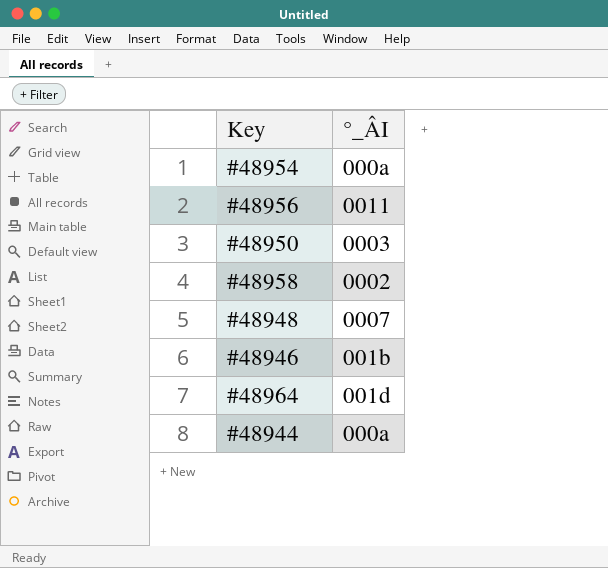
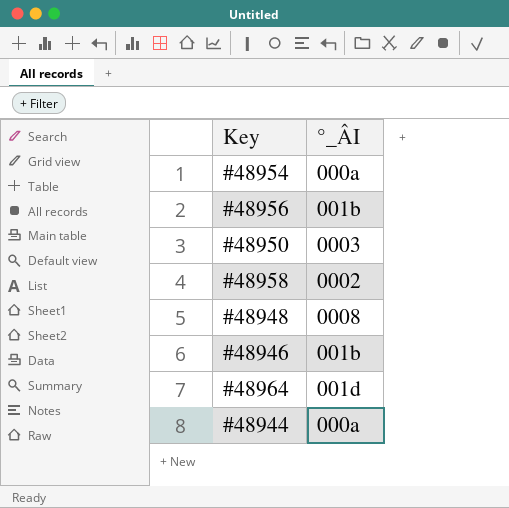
#48956 | °_ÂI: 0011 -> 001b
#48948 | °_ÂI: 0007 -> 0008

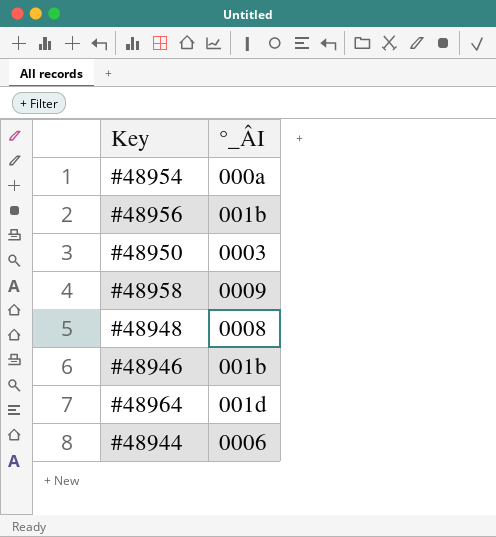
#48958 | °_ÂI: 0002 -> 0009
#48944 | °_ÂI: 000a -> 0006

